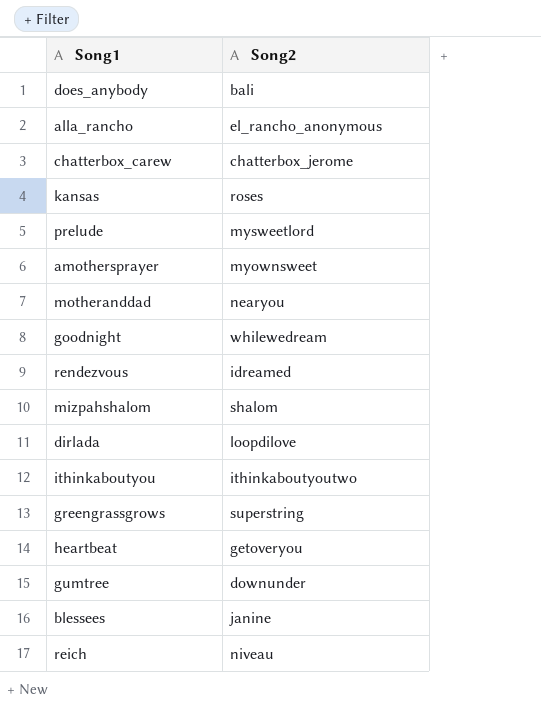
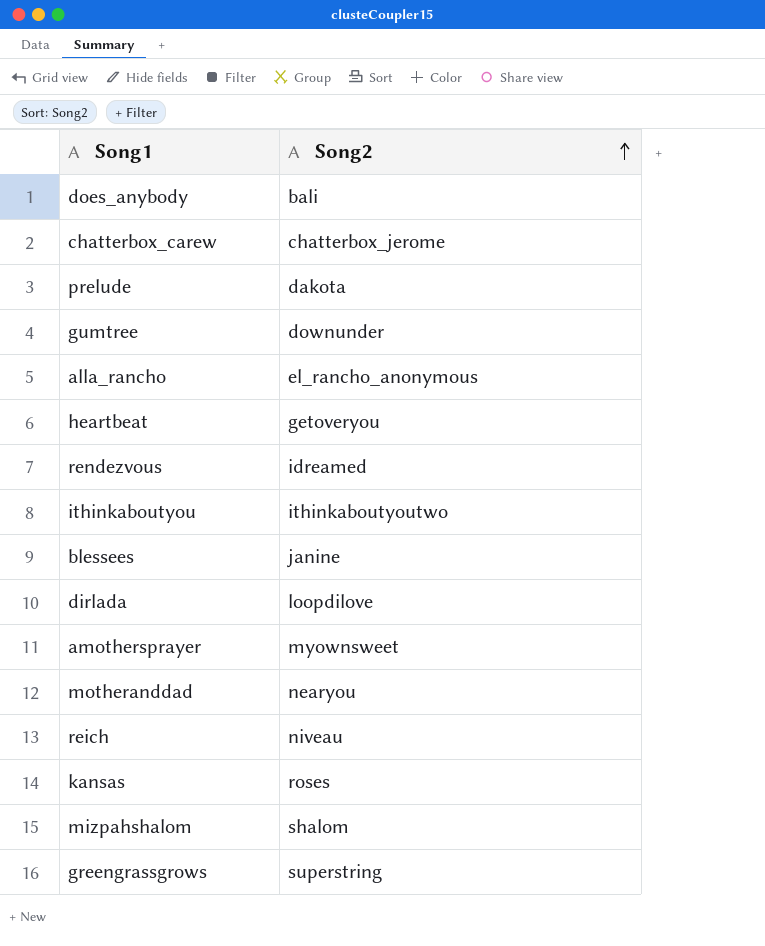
row order: none -> Song2 ascending
row goodnight: whilewedream -> none
prelude | Song2: mysweetlord -> dakota

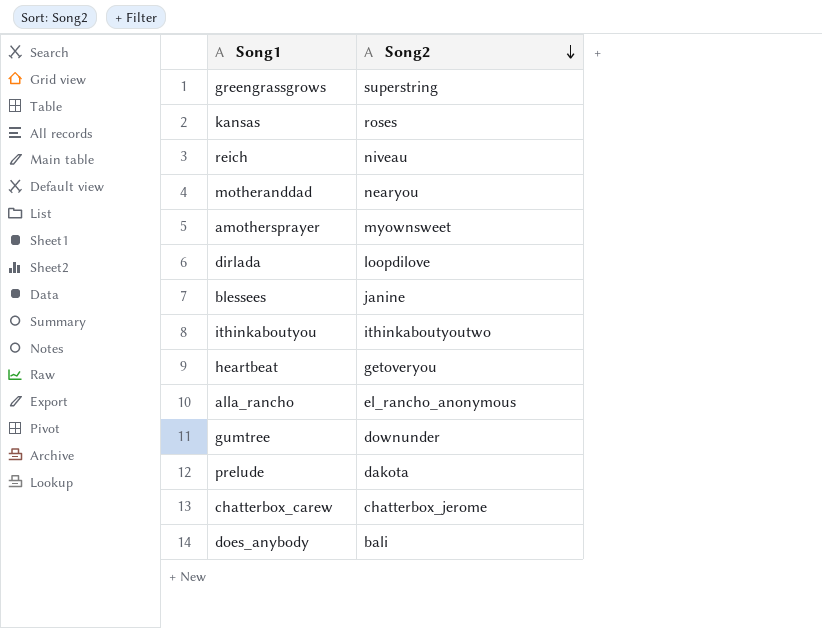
row order: Song2 ascending -> Song2 descending
row rendezvous: idreamed -> none
row mizpahshalom: shalom -> none

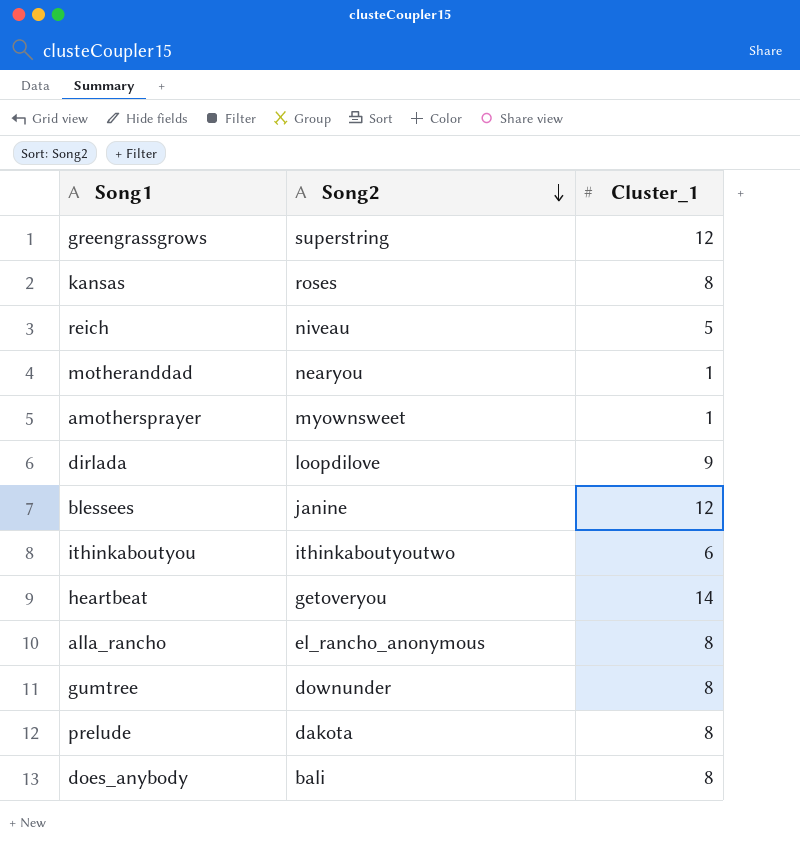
column Cluster_1 | position: none -> 3
row chatterbox_carew: chatterbox_jerome -> none

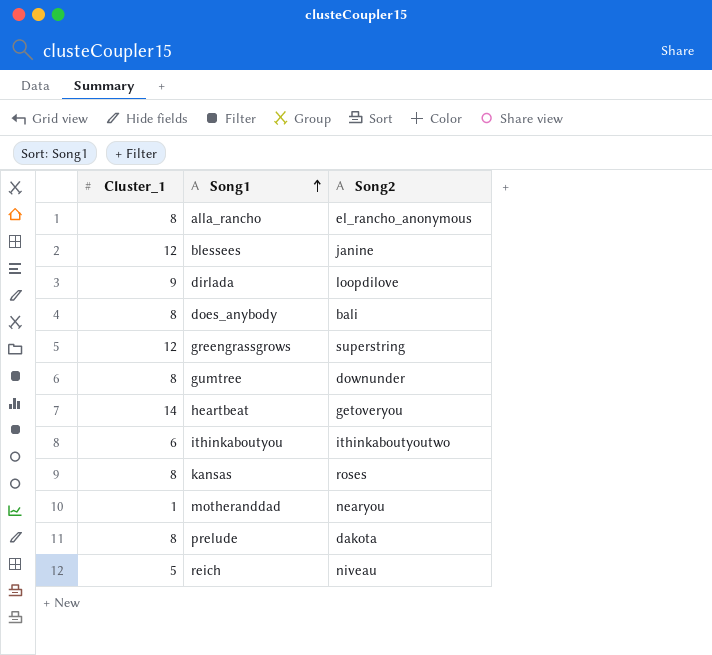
row order: Song2 descending -> Song1 ascending
column Cluster_1 | position: 3 -> 1
row amothersprayer: myownsweet | 1 -> none

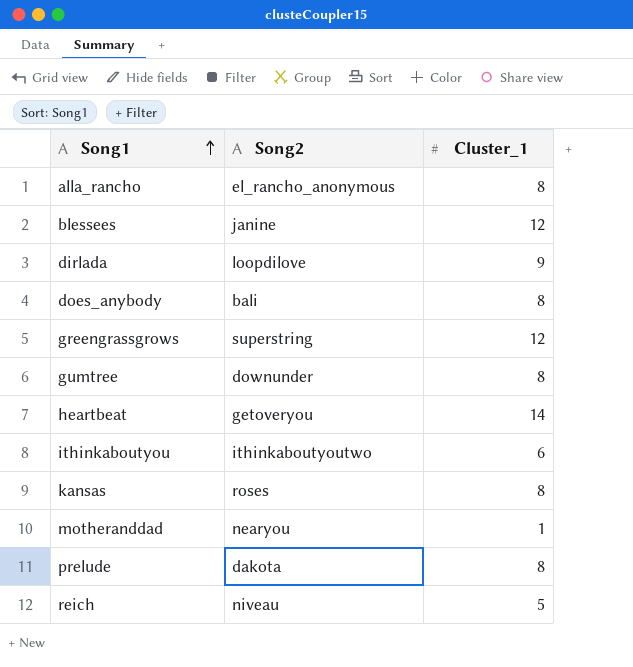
column Cluster_1 | position: 1 -> 3

